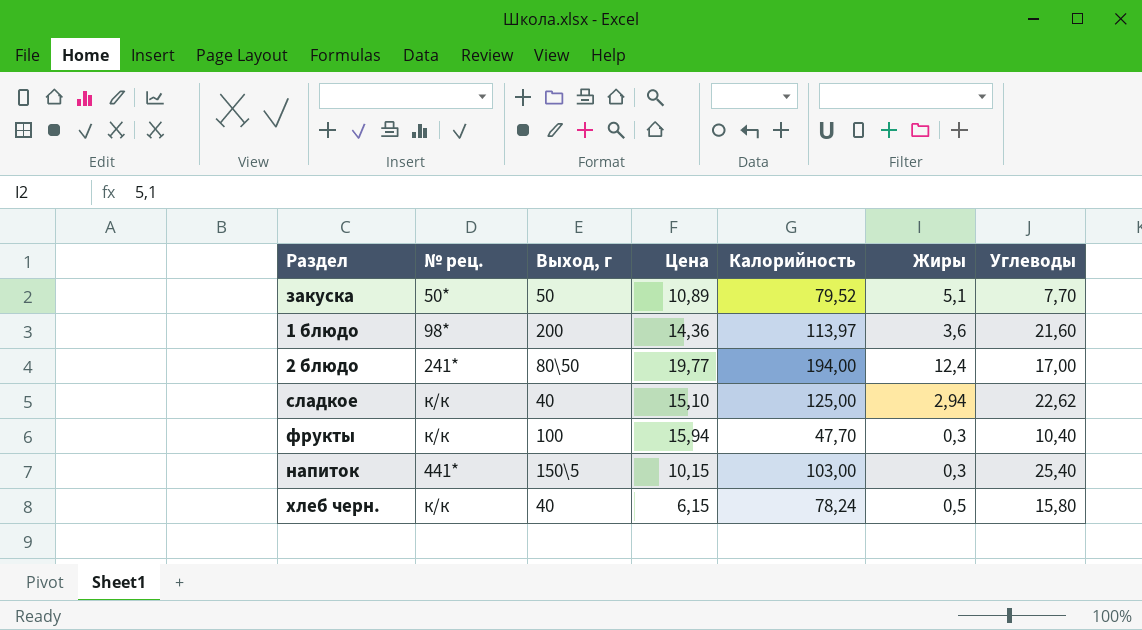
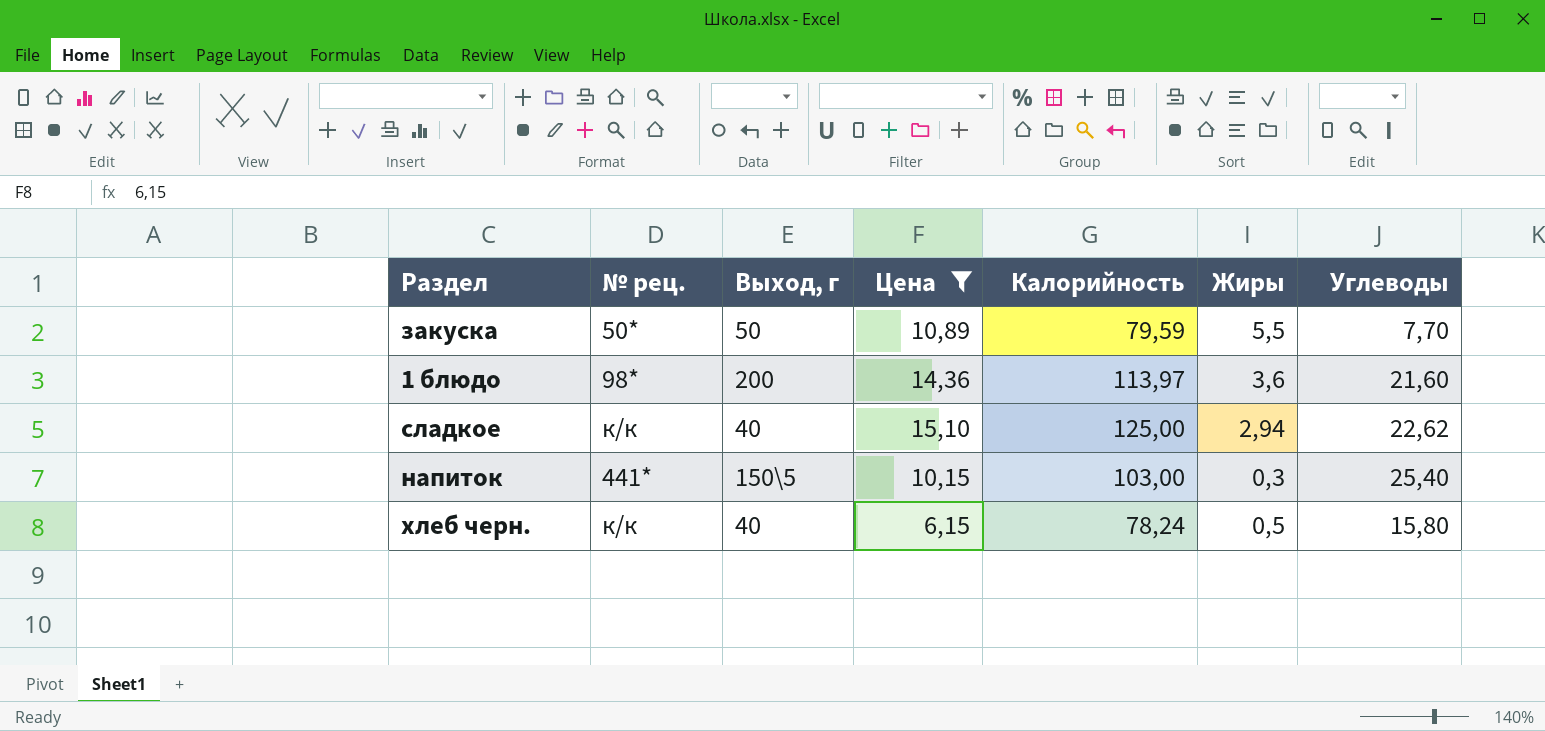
filter: none -> Цена <= 15,10
закуска | Калорийность: 79,52 -> 79,59
закуска | Жиры: 5,1 -> 5,5

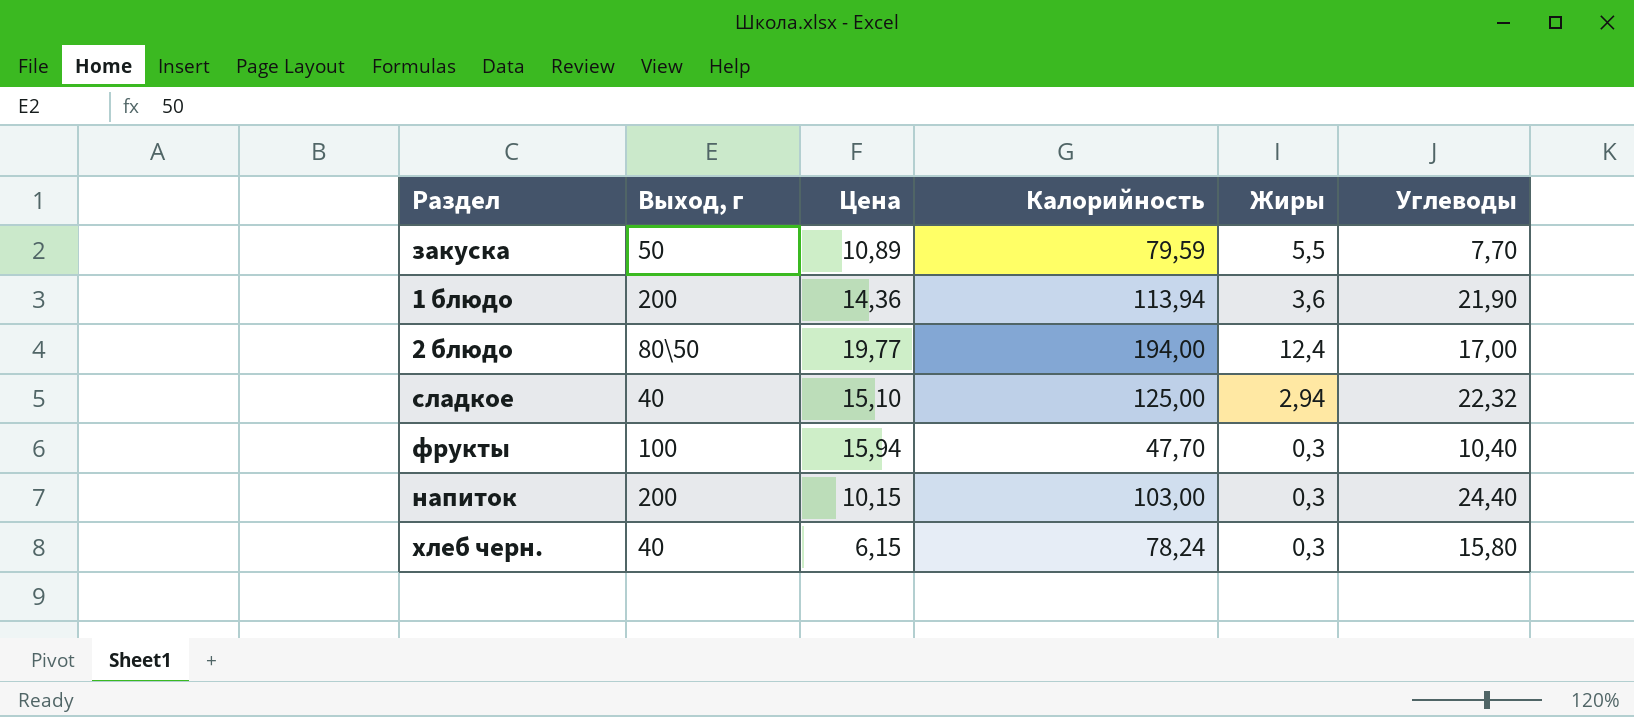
filter: Цена <= 15,10 -> none
column № рец. | position: 2 -> none
1 блюдо | Калорийность: 113,97 -> 113,94
1 блюдо | Углеводы: 21,60 -> 21,90
сладкое | Углеводы: 22,62 -> 22,32
напиток | Выход, г: 150\5 -> 200
напиток | Углеводы: 25,40 -> 24,40
хлеб черн. | Жиры: 0,5 -> 0,3

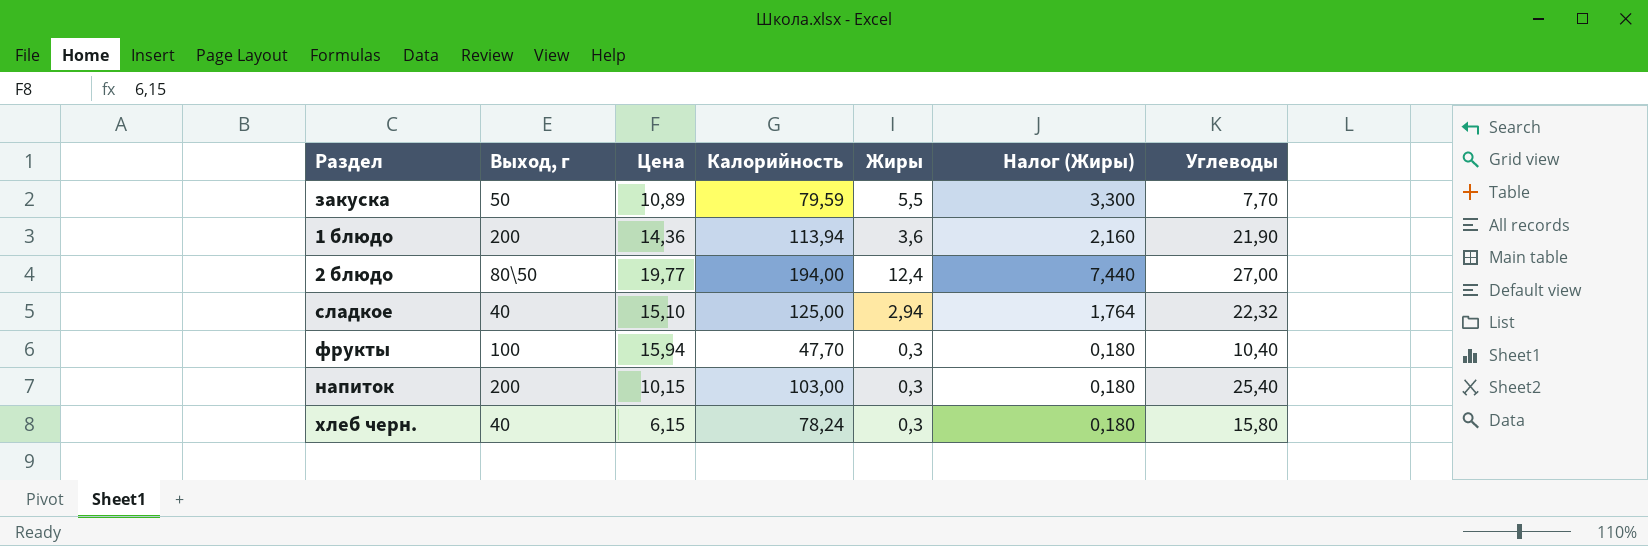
column Налог (Жиры) | formula: none -> [Жиры] * 0,6
2 блюдо | Углеводы: 17,00 -> 27,00
напиток | Углеводы: 24,40 -> 25,40

